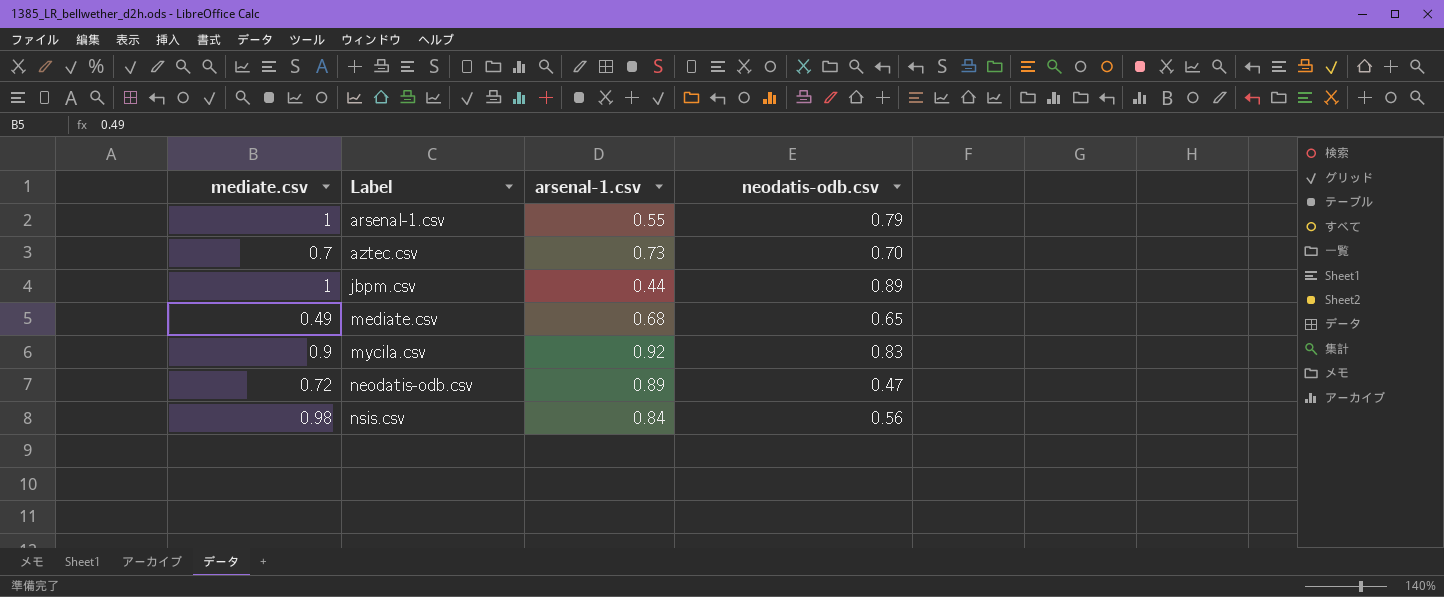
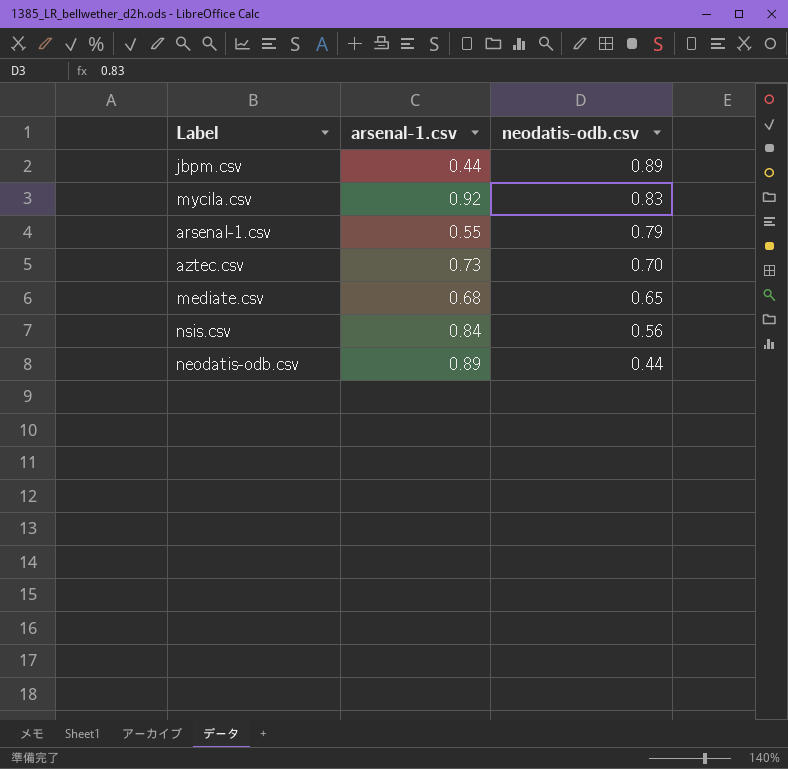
row order: Label ascending -> neodatis-odb.csv descending
column mediate.csv | position: 1 -> none
neodatis-odb.csv | neodatis-odb.csv: 0.47 -> 0.44

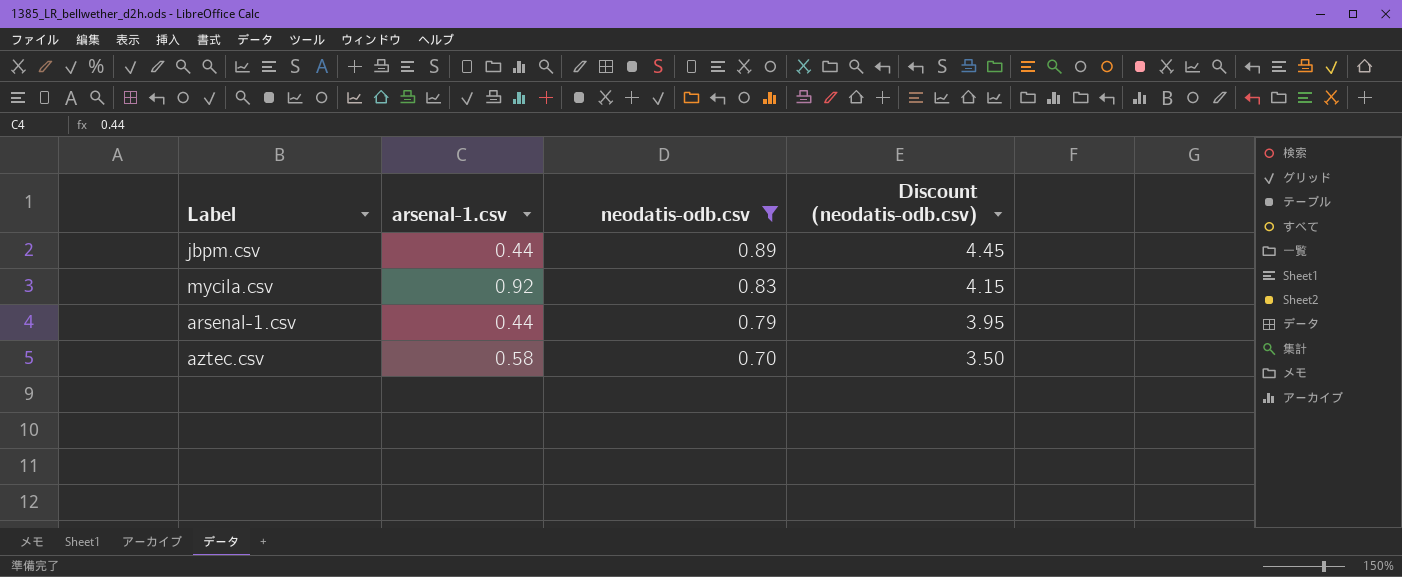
filter: none -> neodatis-odb.csv >= 0.70
column Discount (neodatis-odb.csv) | formula: none -> [neodatis-odb.csv] * 5
arsenal-1.csv | arsenal-1.csv: 0.55 -> 0.44
aztec.csv | arsenal-1.csv: 0.73 -> 0.58

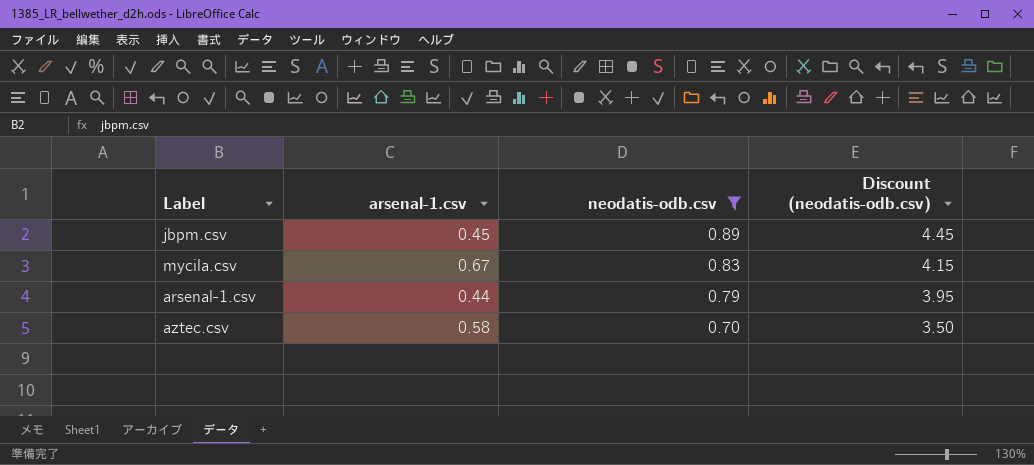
jbpm.csv | arsenal-1.csv: 0.44 -> 0.45
mycila.csv | arsenal-1.csv: 0.92 -> 0.67

